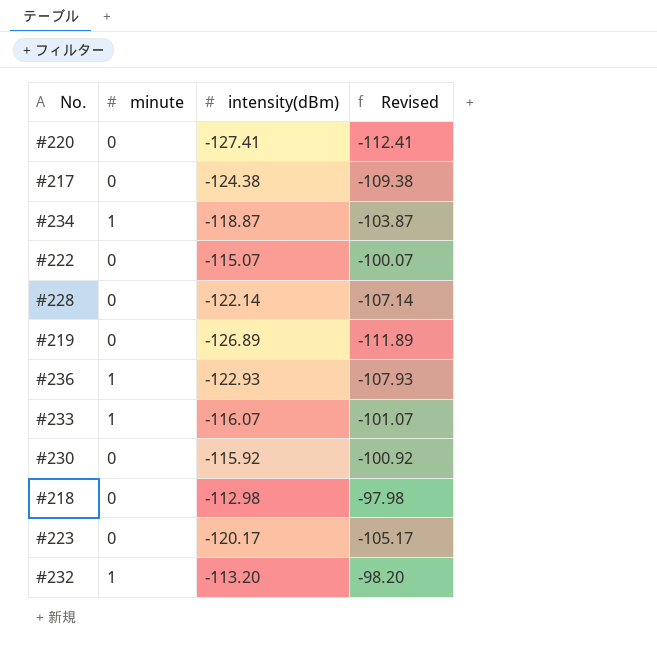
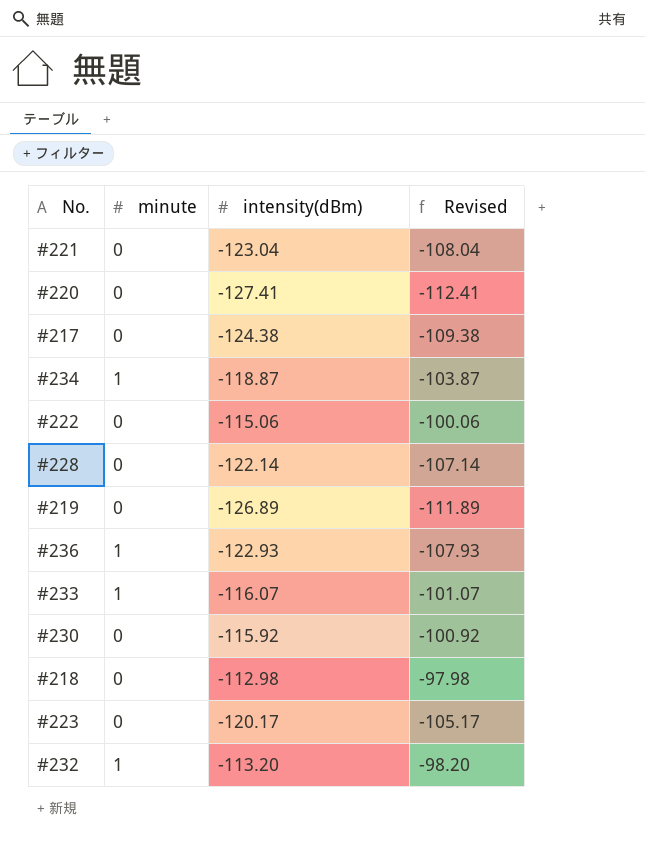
row #221: none -> 0 | -123.04 | -108.04
#222 | intensity(dBm): -115.07 -> -115.06
#222 | Revised: -100.07 -> -100.06

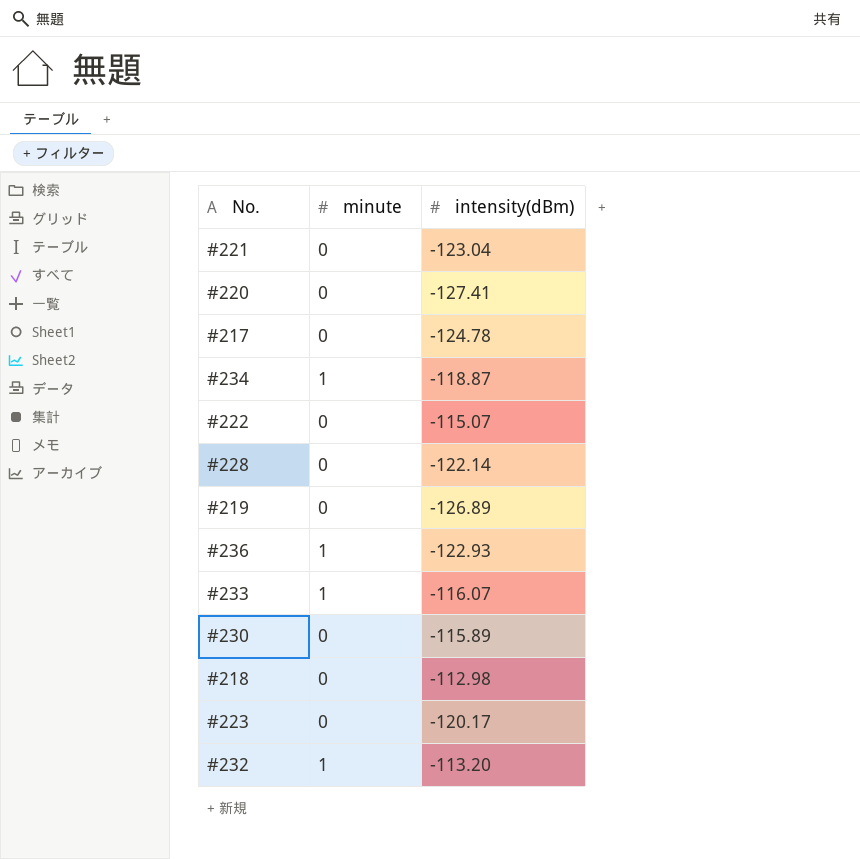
column Revised | formula: [intensity(dBm)] + 15 -> none
#217 | intensity(dBm): -124.38 -> -124.78
#222 | intensity(dBm): -115.06 -> -115.07
#230 | intensity(dBm): -115.92 -> -115.89

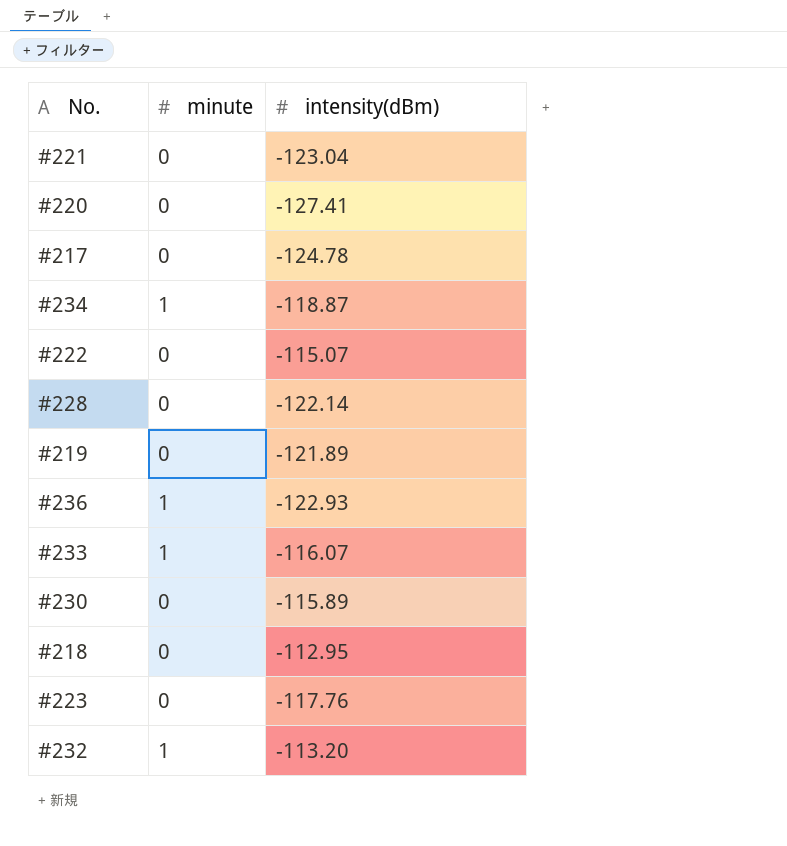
#219 | intensity(dBm): -126.89 -> -121.89
#218 | intensity(dBm): -112.98 -> -112.95
#223 | intensity(dBm): -120.17 -> -117.76

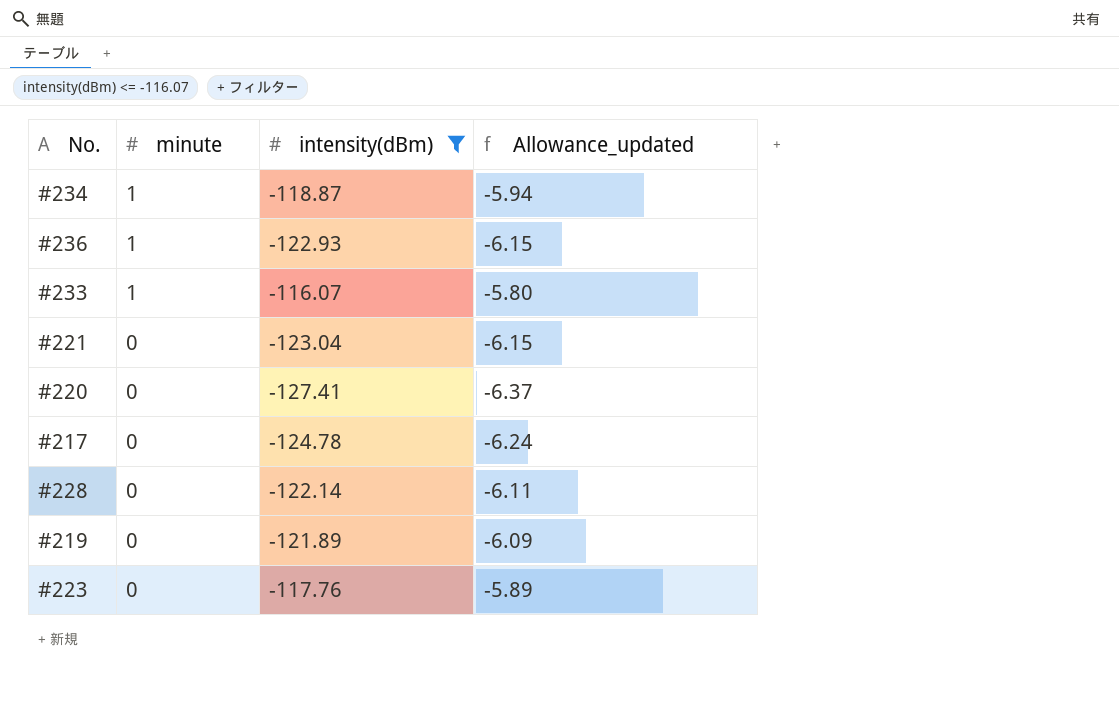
filter: none -> intensity(dBm) <= -116.07
row order: none -> minute descending
column Allowance_updated | formula: none -> [intensity(dBm)] * 0.05

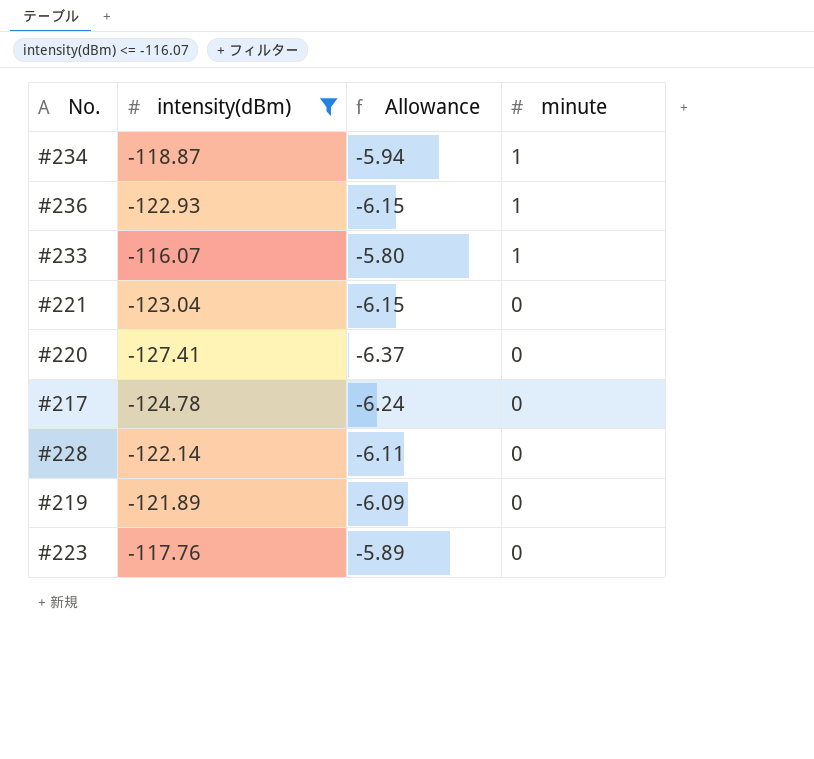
column name: Allowance_updated -> Allowance
column minute | position: 2 -> 4

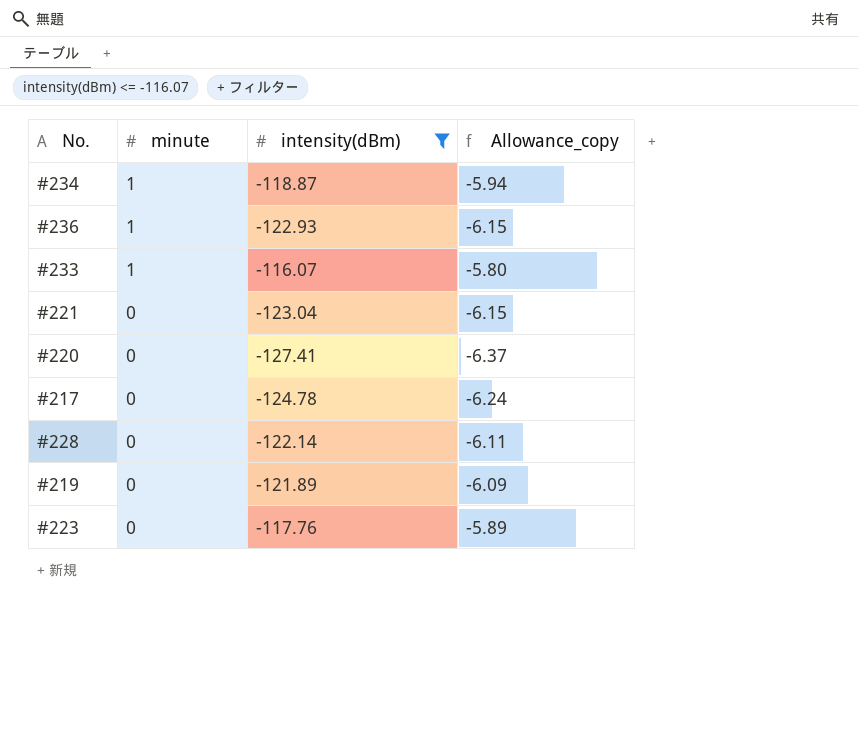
column minute | position: 4 -> 2
column name: Allowance -> Allowance_copy

